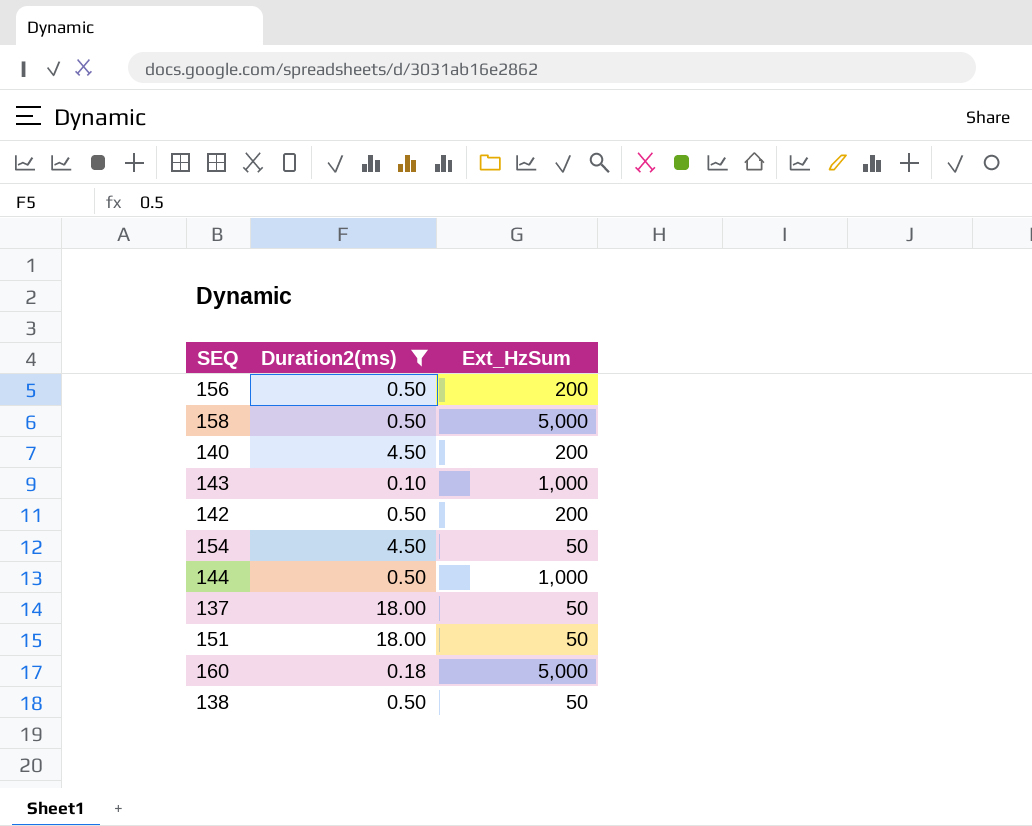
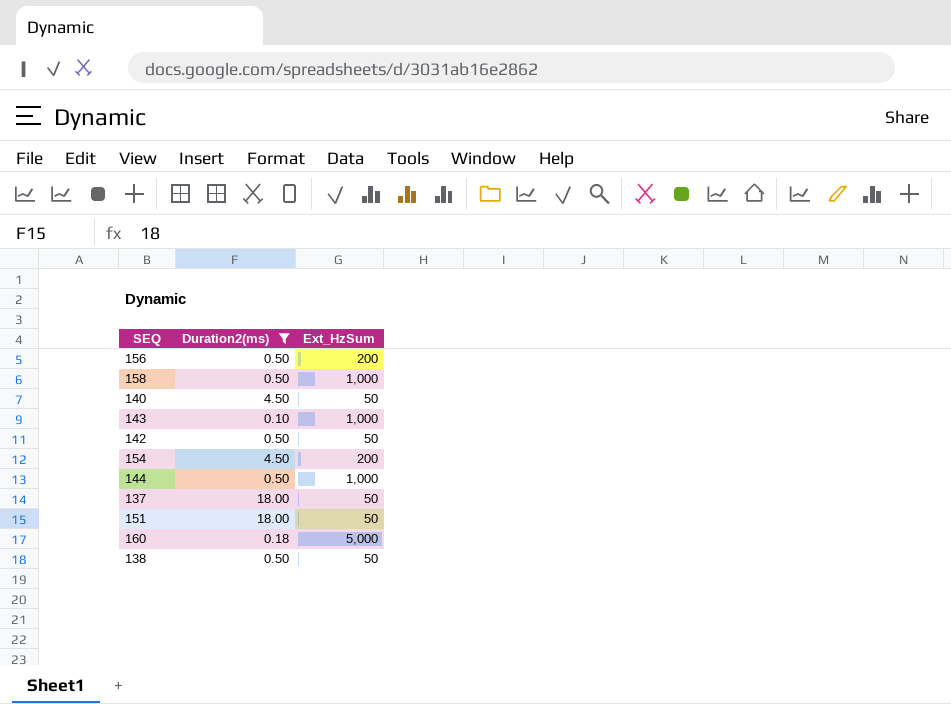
158 | Ext_HzSum: 5,000 -> 1,000
140 | Ext_HzSum: 200 -> 50
142 | Ext_HzSum: 200 -> 50
154 | Ext_HzSum: 50 -> 200

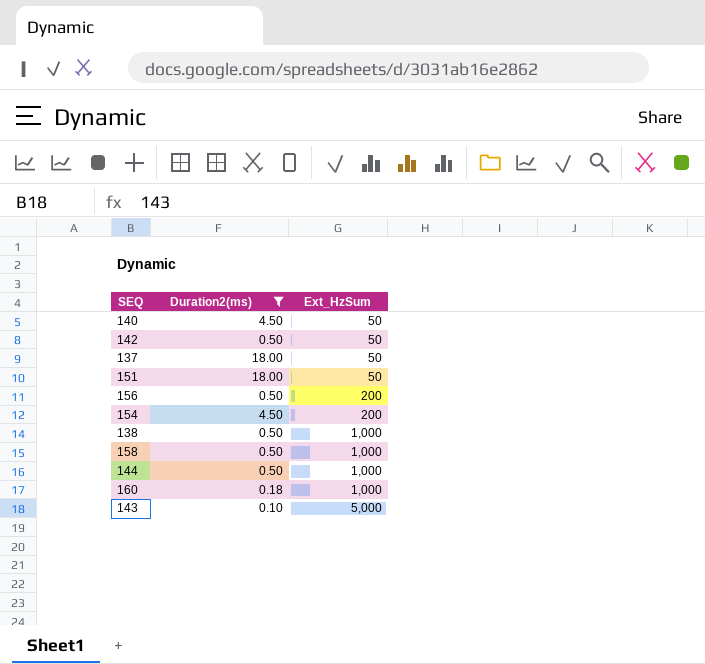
row order: none -> Ext_HzSum ascending
138 | Ext_HzSum: 50 -> 1,000
160 | Ext_HzSum: 5,000 -> 1,000
143 | Ext_HzSum: 1,000 -> 5,000

